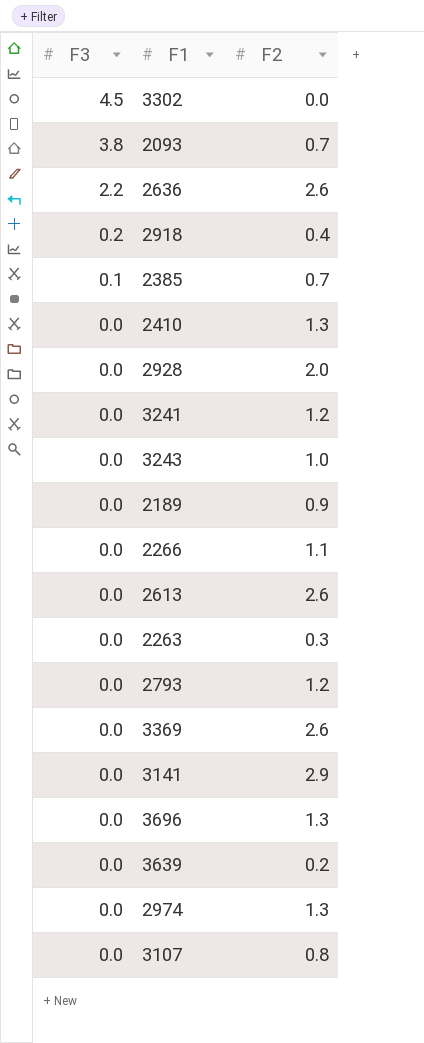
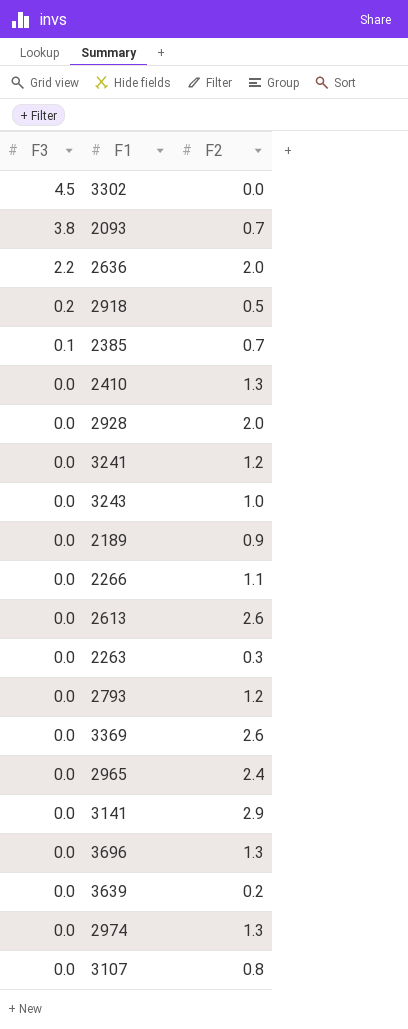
2636 | F2: 2.6 -> 2.0
2918 | F2: 0.4 -> 0.5
row 2965: none -> 0.0 | 2.4

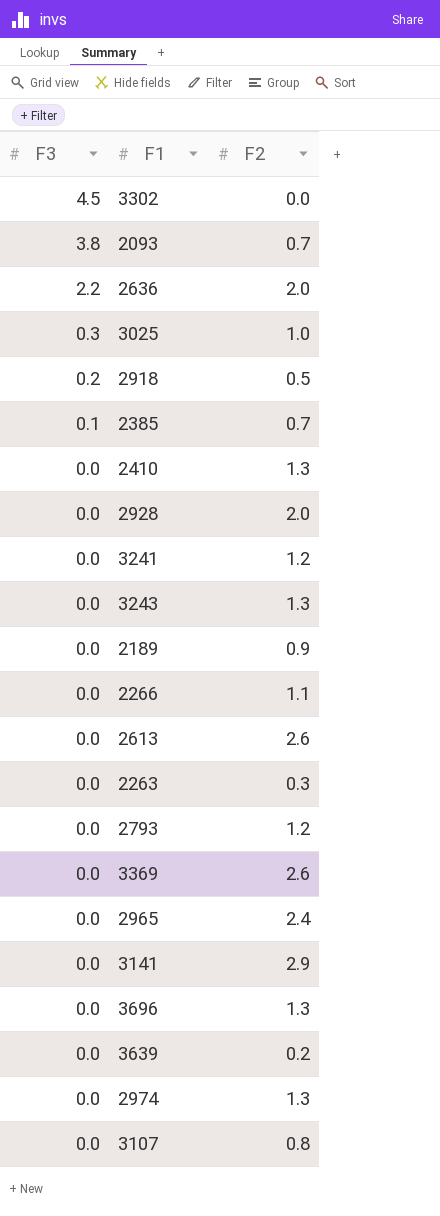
row 3025: none -> 0.3 | 1.0
3243 | F2: 1.0 -> 1.3

